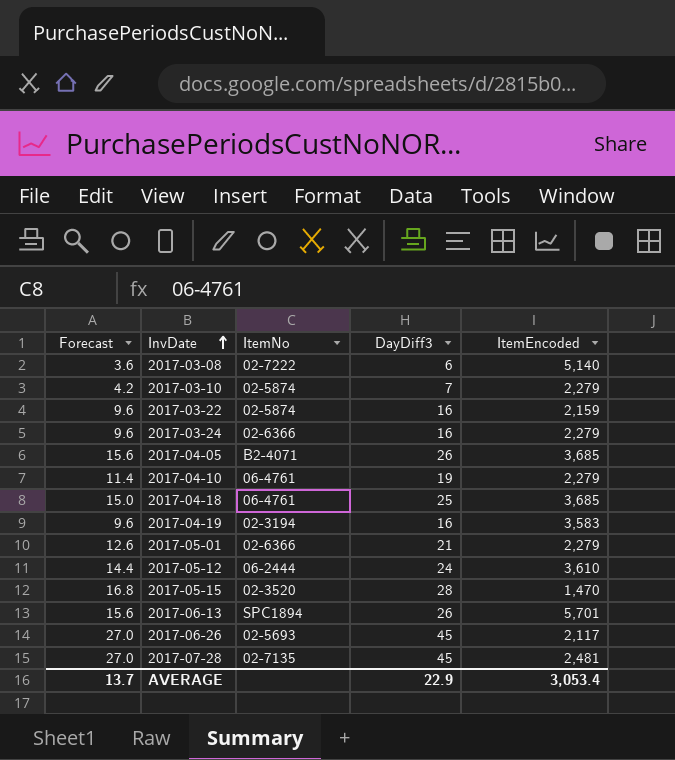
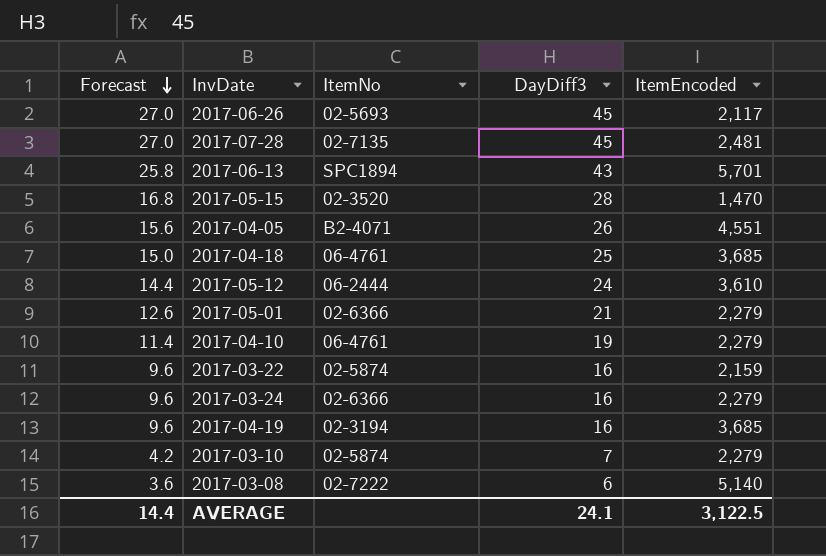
row order: InvDate ascending -> Forecast descending
2017-06-13 | Forecast: 15.6 -> 25.8
2017-06-13 | DayDiff3: 26 -> 43
2017-04-05 | ItemEncoded: 3,685 -> 4,551
2017-04-19 | ItemEncoded: 3,583 -> 3,685
AVERAGE | Forecast: 13.7 -> 14.4
AVERAGE | DayDiff3: 22.9 -> 24.1
AVERAGE | ItemEncoded: 3,053.4 -> 3,122.5

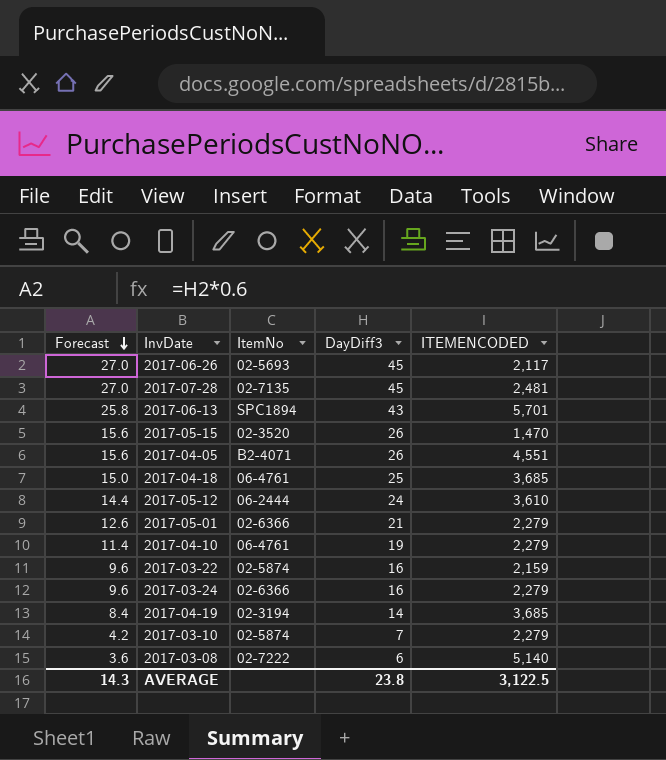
column name: ItemEncoded -> ITEMENCODED
2017-05-15 | Forecast: 16.8 -> 15.6
2017-05-15 | DayDiff3: 28 -> 26
2017-04-19 | Forecast: 9.6 -> 8.4
2017-04-19 | DayDiff3: 16 -> 14
AVERAGE | Forecast: 14.4 -> 14.3
AVERAGE | DayDiff3: 24.1 -> 23.8

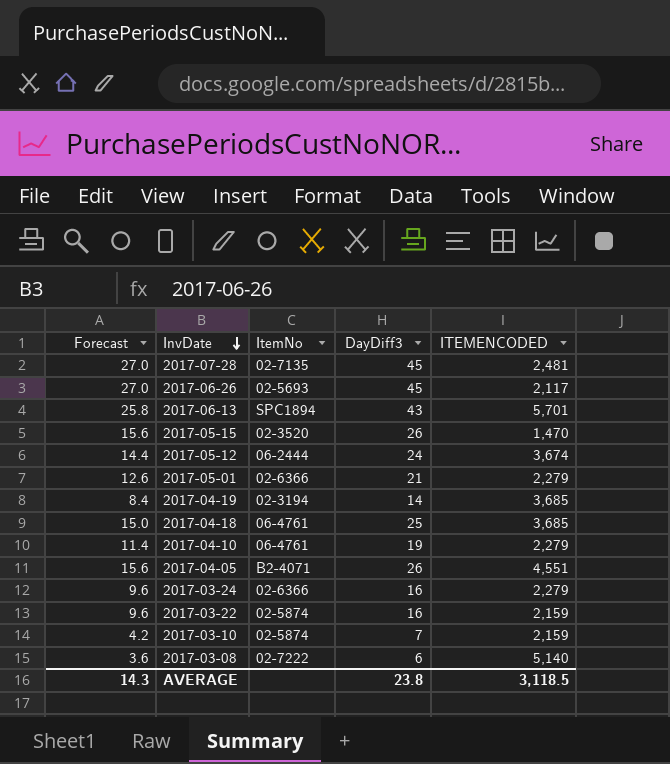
row order: Forecast descending -> InvDate descending
2017-05-12 | ITEMENCODED: 3,610 -> 3,674
2017-03-10 | ITEMENCODED: 2,279 -> 2,159
AVERAGE | ITEMENCODED: 3,122.5 -> 3,118.5

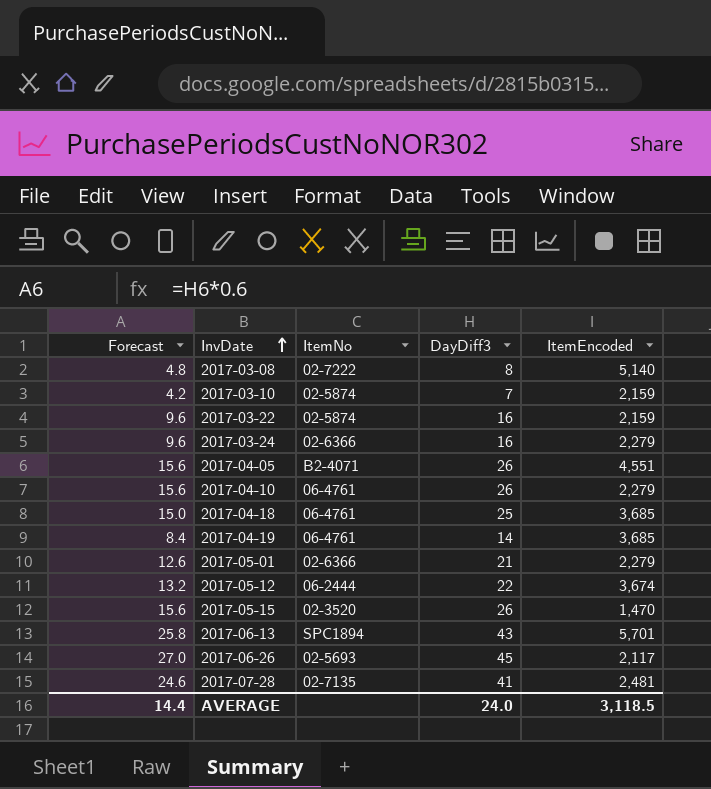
row order: InvDate descending -> InvDate ascending
column name: ITEMENCODED -> ItemEncoded
2017-03-08 | Forecast: 3.6 -> 4.8
2017-03-08 | DayDiff3: 6 -> 8
2017-04-10 | Forecast: 11.4 -> 15.6
2017-04-10 | DayDiff3: 19 -> 26
2017-04-19 | ItemNo: 02-3194 -> 06-4761
2017-05-12 | Forecast: 14.4 -> 13.2
2017-05-12 | DayDiff3: 24 -> 22
2017-07-28 | Forecast: 27.0 -> 24.6
2017-07-28 | DayDiff3: 45 -> 41
AVERAGE | Forecast: 14.3 -> 14.4
AVERAGE | DayDiff3: 23.8 -> 24.0

